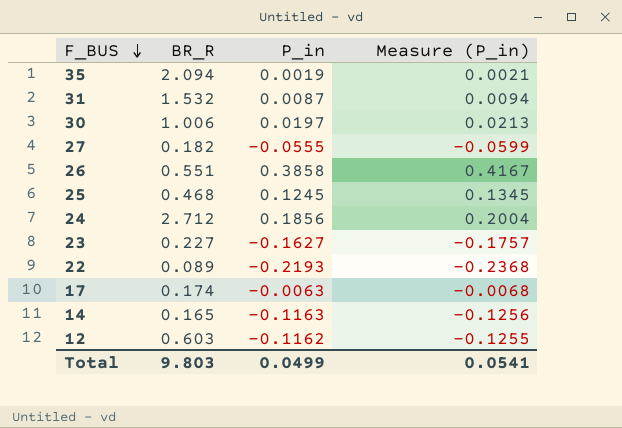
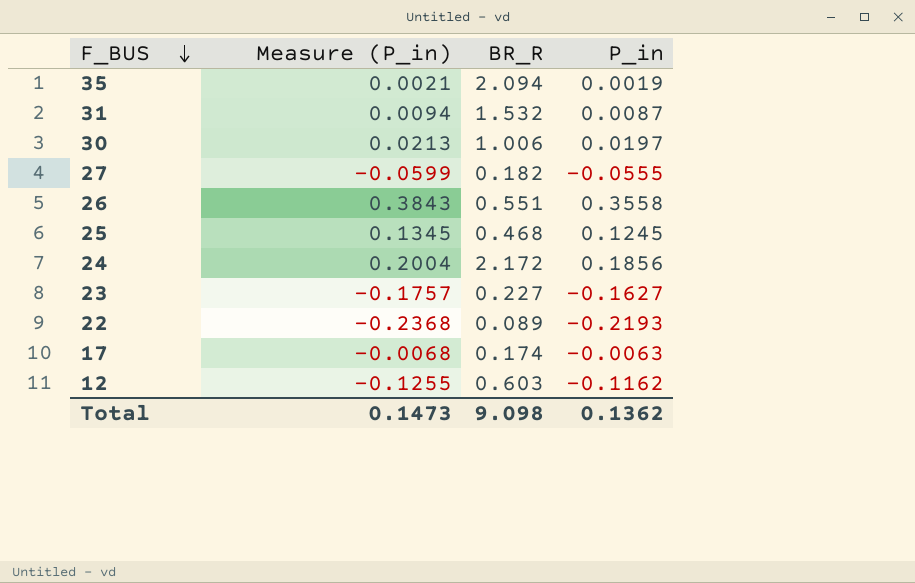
column Measure (P_in) | position: 4 -> 2
row 14: 0.165 | -0.1163 | -0.1256 -> none
26 | Measure (P_in): 0.4167 -> 0.3843
26 | P_in: 0.3858 -> 0.3558
24 | BR_R: 2.712 -> 2.172
Total | Measure (P_in): 0.0541 -> 0.1473
Total | BR_R: 9.803 -> 9.098
Total | P_in: 0.0499 -> 0.1362

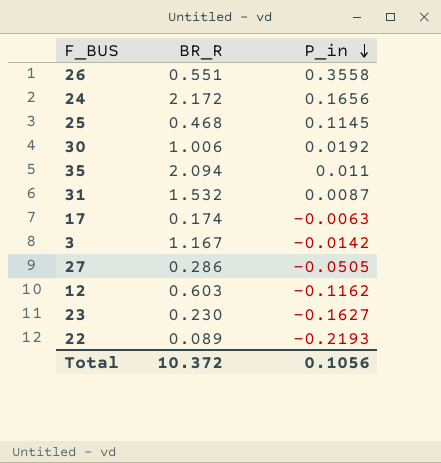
row order: F_BUS descending -> P_in descending
column Measure (P_in) | formula: [P_in] * 1.08 -> none
24 | P_in: 0.1856 -> 0.1656
25 | P_in: 0.1245 -> 0.1145
30 | P_in: 0.0197 -> 0.0192
35 | P_in: 0.0019 -> 0.011
row 3: none -> 1.167 | -0.0142
27 | BR_R: 0.182 -> 0.286
27 | P_in: -0.0555 -> -0.0505
23 | BR_R: 0.227 -> 0.230
Total | BR_R: 9.098 -> 10.372
Total | P_in: 0.1362 -> 0.1056

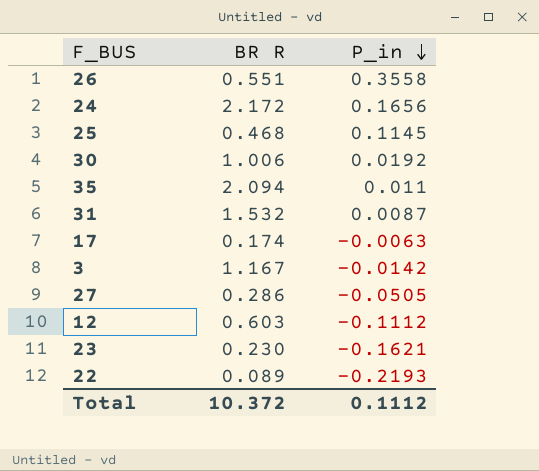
column name: BR_R -> BR R
12 | P_in: -0.1162 -> -0.1112
23 | P_in: -0.1627 -> -0.1621
Total | P_in: 0.1056 -> 0.1112

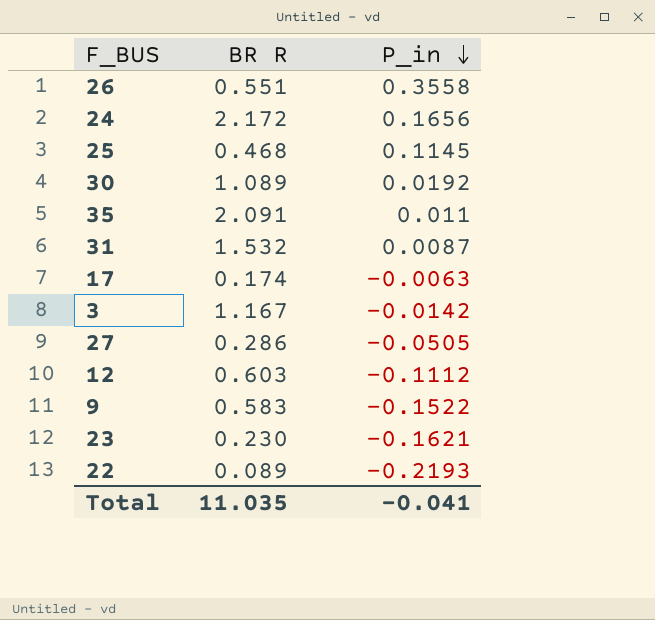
30 | BR R: 1.006 -> 1.089
35 | BR R: 2.094 -> 2.091
row 9: none -> 0.583 | -0.1522
Total | BR R: 10.372 -> 11.035
Total | P_in: 0.1112 -> -0.041

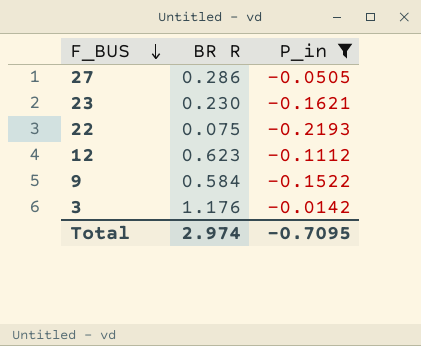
filter: none -> P_in <= -0.0142
row order: P_in descending -> F_BUS descending
22 | BR R: 0.089 -> 0.075
12 | BR R: 0.603 -> 0.623
9 | BR R: 0.583 -> 0.584
3 | BR R: 1.167 -> 1.176
Total | BR R: 11.035 -> 2.974
Total | P_in: -0.041 -> -0.7095

